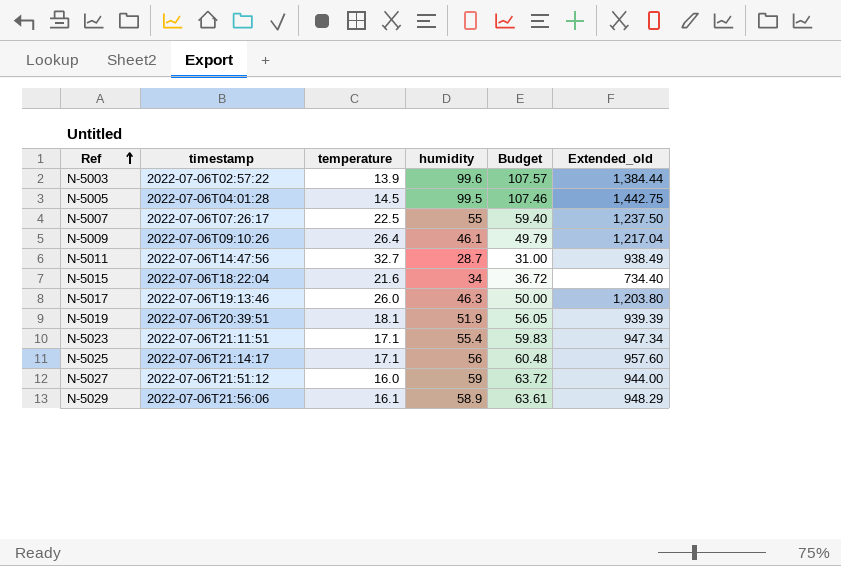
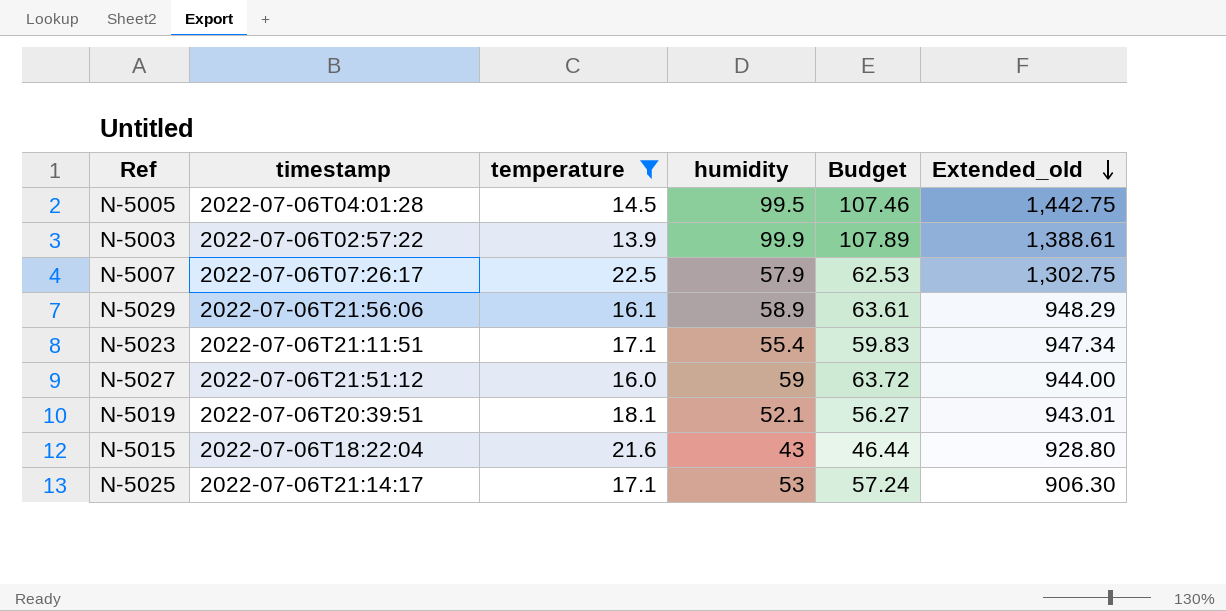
filter: none -> temperature <= 22.5
row order: Ref ascending -> Extended_old descending
N-5003 | humidity: 99.6 -> 99.9
N-5003 | Budget: 107.57 -> 107.89
N-5003 | Extended_old: 1,384.44 -> 1,388.61
N-5007 | humidity: 55 -> 57.9
N-5007 | Budget: 59.40 -> 62.53
N-5007 | Extended_old: 1,237.50 -> 1,302.75
N-5019 | humidity: 51.9 -> 52.1
N-5019 | Budget: 56.05 -> 56.27
N-5019 | Extended_old: 939.39 -> 943.01
N-5015 | humidity: 34 -> 43
N-5015 | Budget: 36.72 -> 46.44
N-5015 | Extended_old: 734.40 -> 928.80
N-5025 | humidity: 56 -> 53
N-5025 | Budget: 60.48 -> 57.24
N-5025 | Extended_old: 957.60 -> 906.30

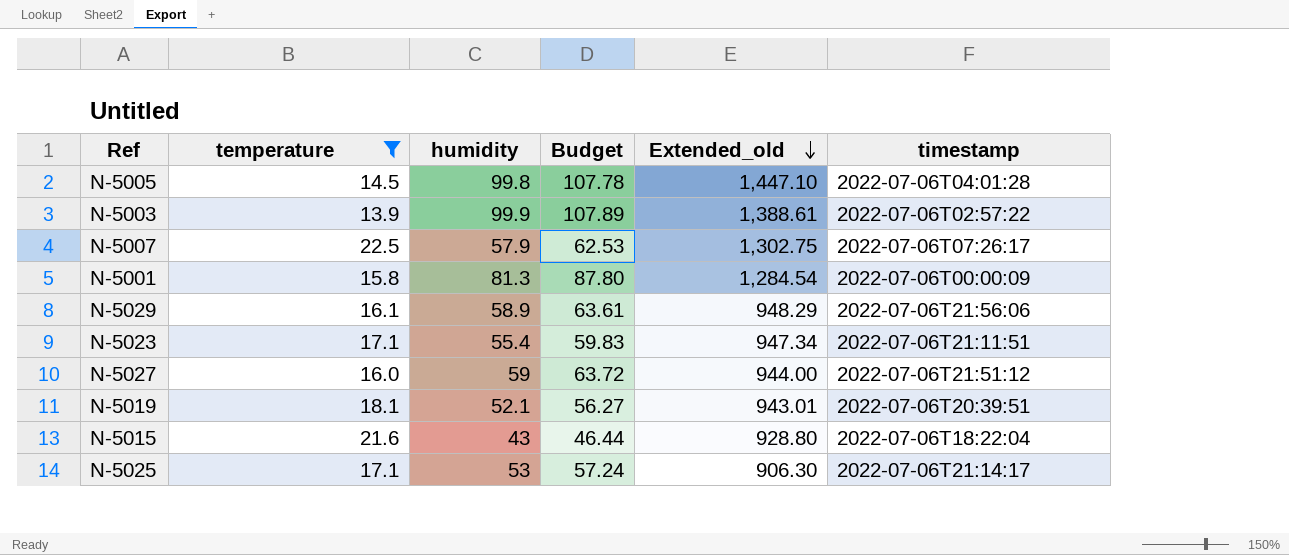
column timestamp | position: 2 -> 6
N-5005 | humidity: 99.5 -> 99.8
N-5005 | Budget: 107.46 -> 107.78
N-5005 | Extended_old: 1,442.75 -> 1,447.10
row N-5001: none -> 15.8 | 81.3 | 87.80 | 1,284.54 | 2022-07-06T00:00:09

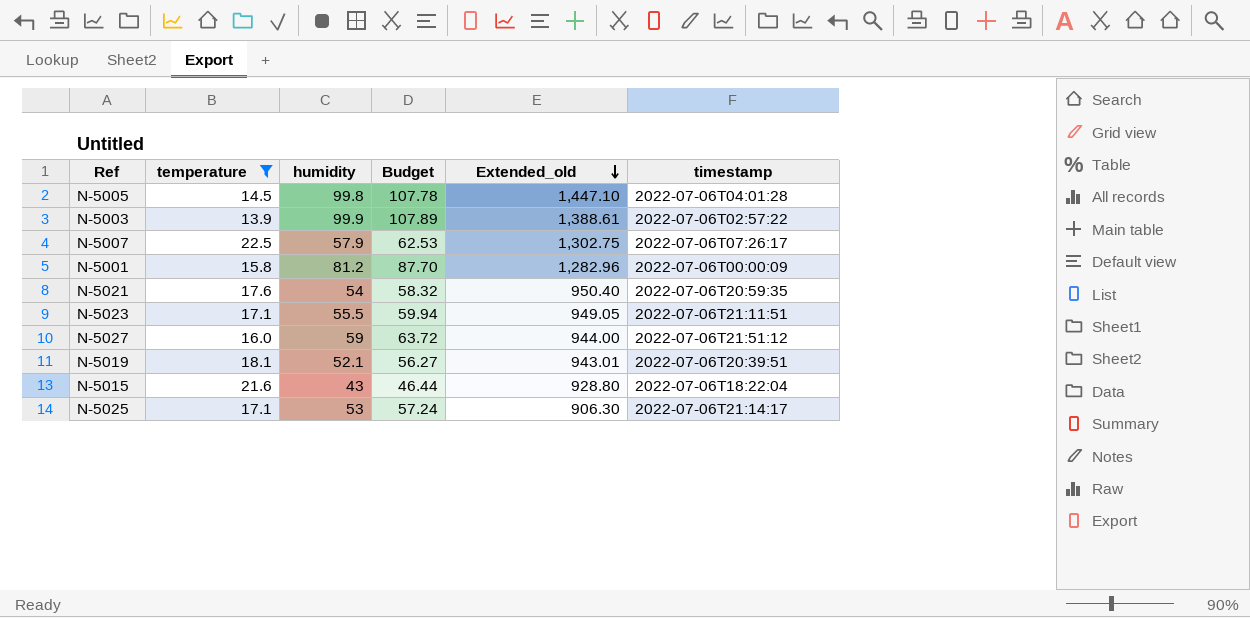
row N-5029: 16.1 | 58.9 | 63.61 | 948.29 | 2022-07-06T21:56:06 -> none
N-5001 | humidity: 81.3 -> 81.2
N-5001 | Budget: 87.80 -> 87.70
N-5001 | Extended_old: 1,284.54 -> 1,282.96
row N-5021: none -> 17.6 | 54 | 58.32 | 950.40 | 2022-07-06T20:59:35
N-5023 | humidity: 55.4 -> 55.5
N-5023 | Budget: 59.83 -> 59.94
N-5023 | Extended_old: 947.34 -> 949.05

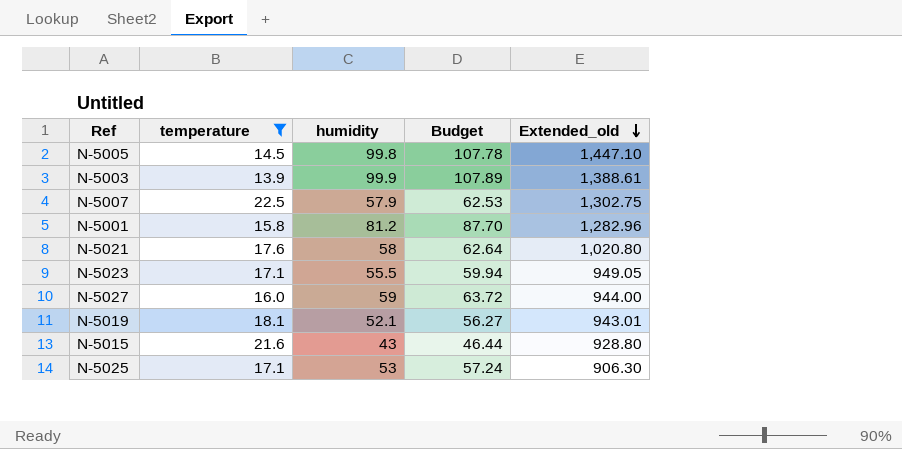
column timestamp | position: 6 -> none
N-5021 | humidity: 54 -> 58
N-5021 | Budget: 58.32 -> 62.64
N-5021 | Extended_old: 950.40 -> 1,020.80

